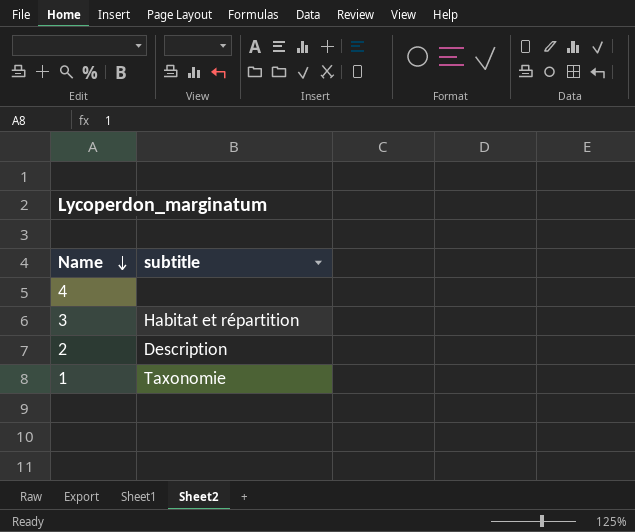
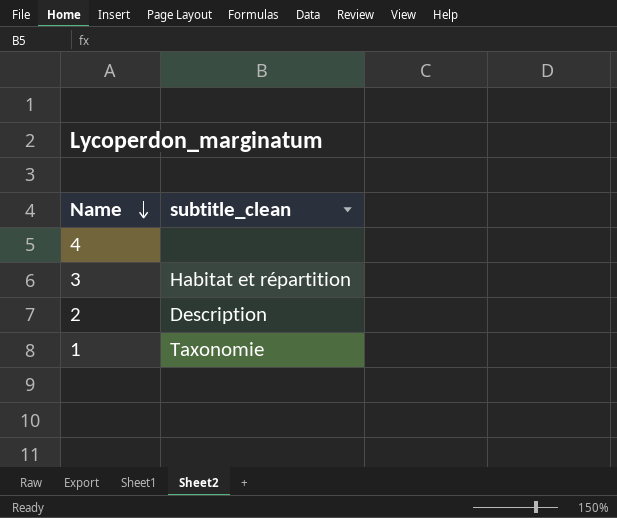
column name: subtitle -> subtitle_clean

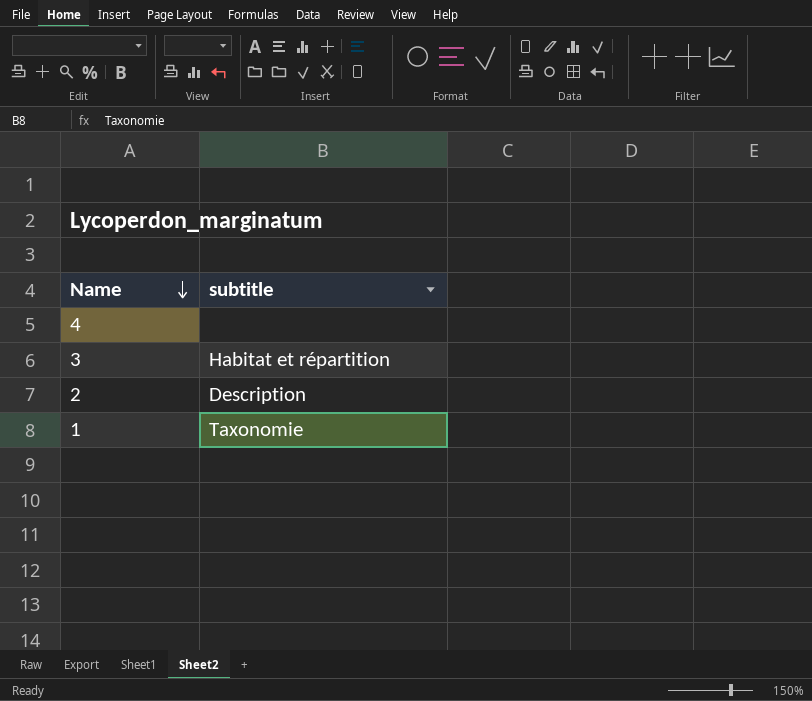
column name: subtitle_clean -> subtitle

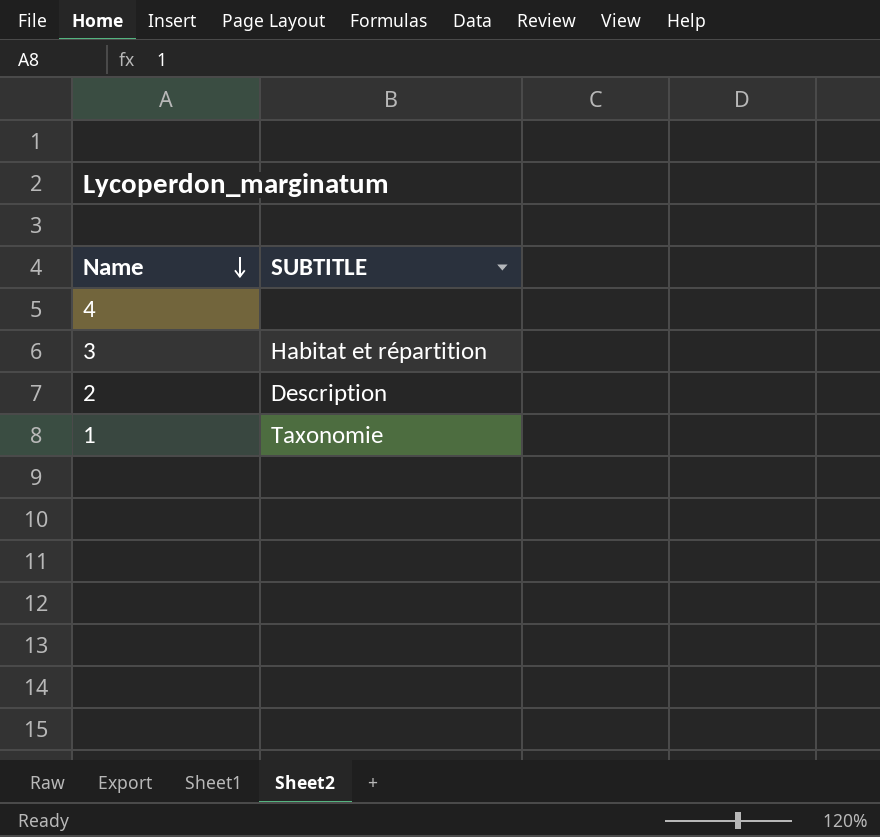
column name: subtitle -> SUBTITLE

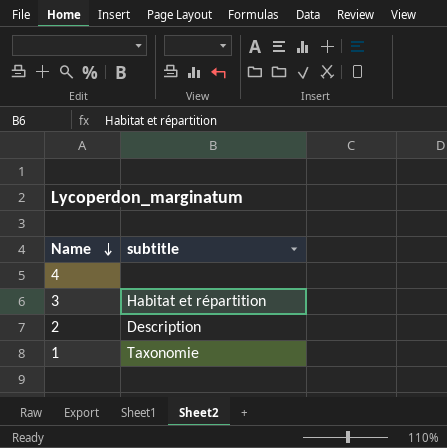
column name: SUBTITLE -> subtitle

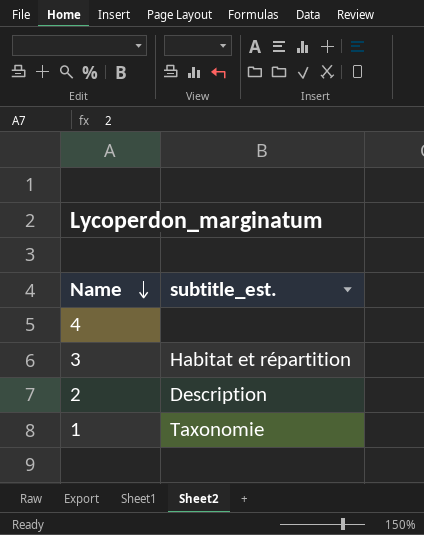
column name: subtitle -> subtitle_est.

